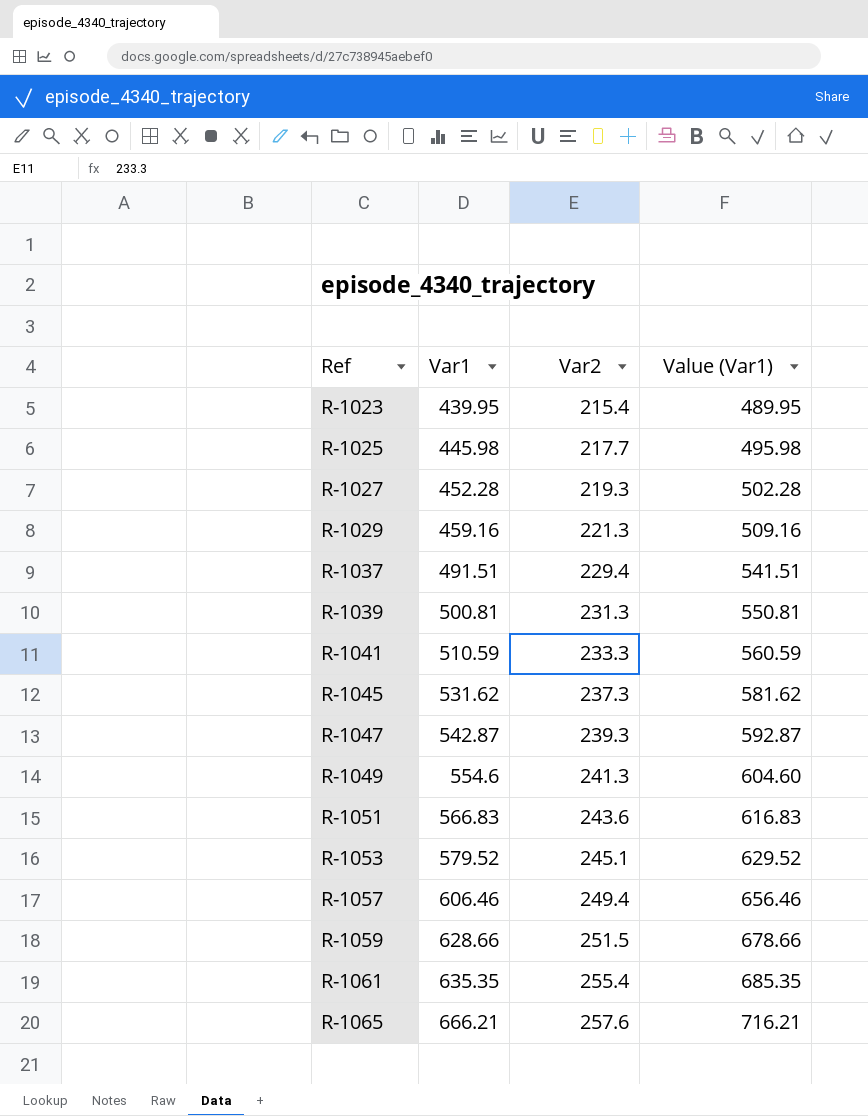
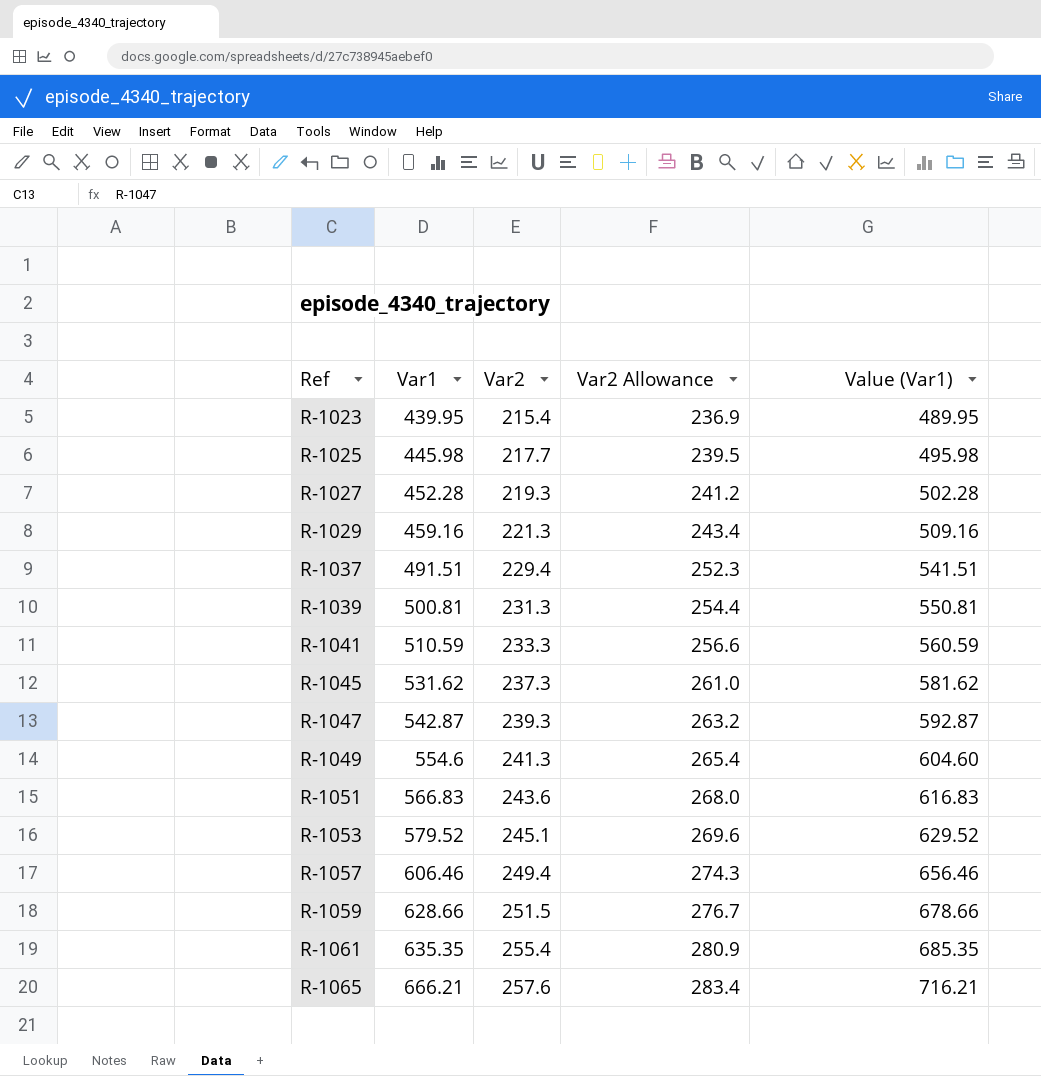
column Var2 Allowance | formula: none -> [Var2] * 1.1

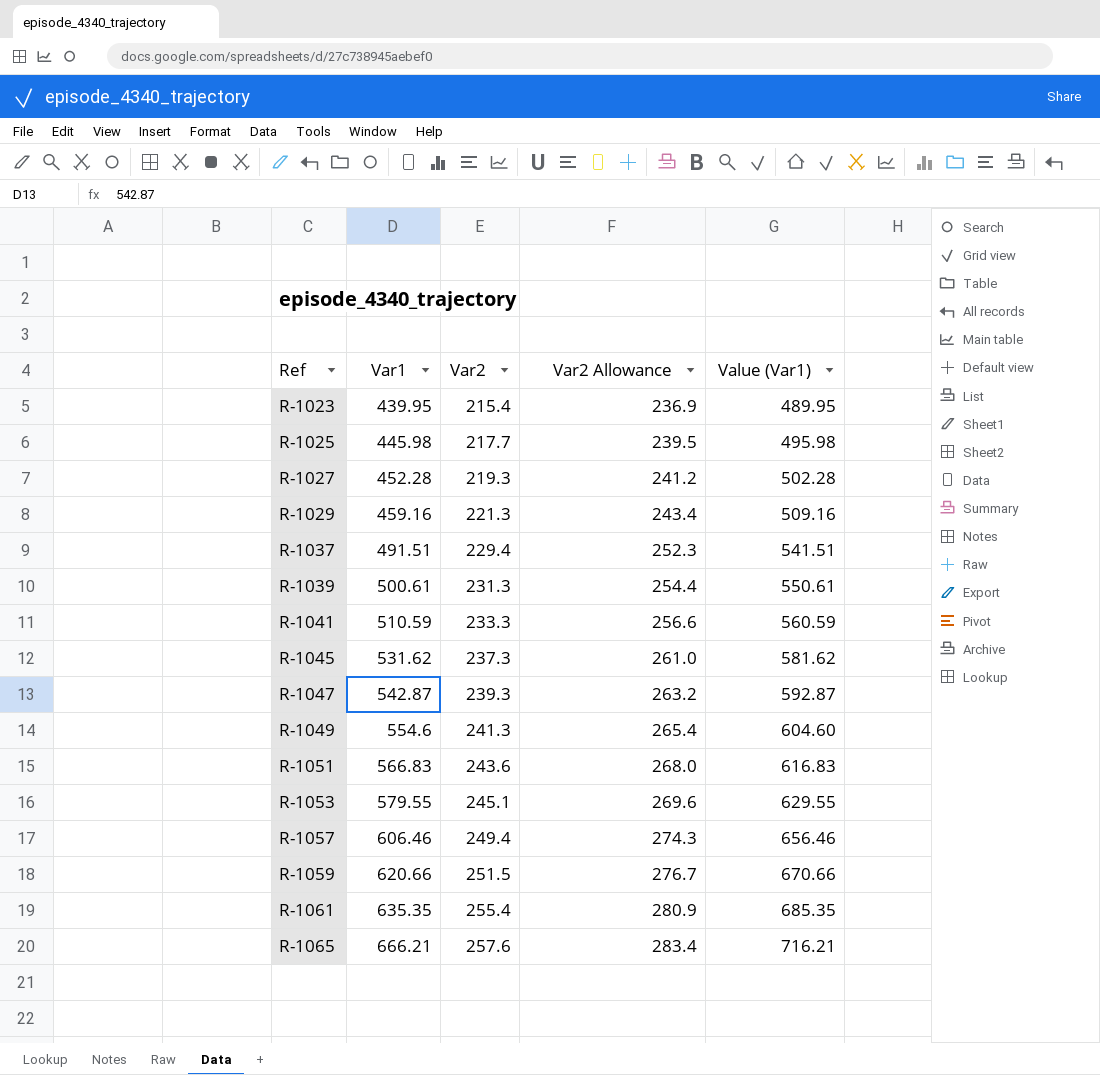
R-1039 | Var1: 500.81 -> 500.61
R-1039 | Value (Var1): 550.81 -> 550.61
R-1053 | Var1: 579.52 -> 579.55
R-1053 | Value (Var1): 629.52 -> 629.55
R-1059 | Var1: 628.66 -> 620.66
R-1059 | Value (Var1): 678.66 -> 670.66

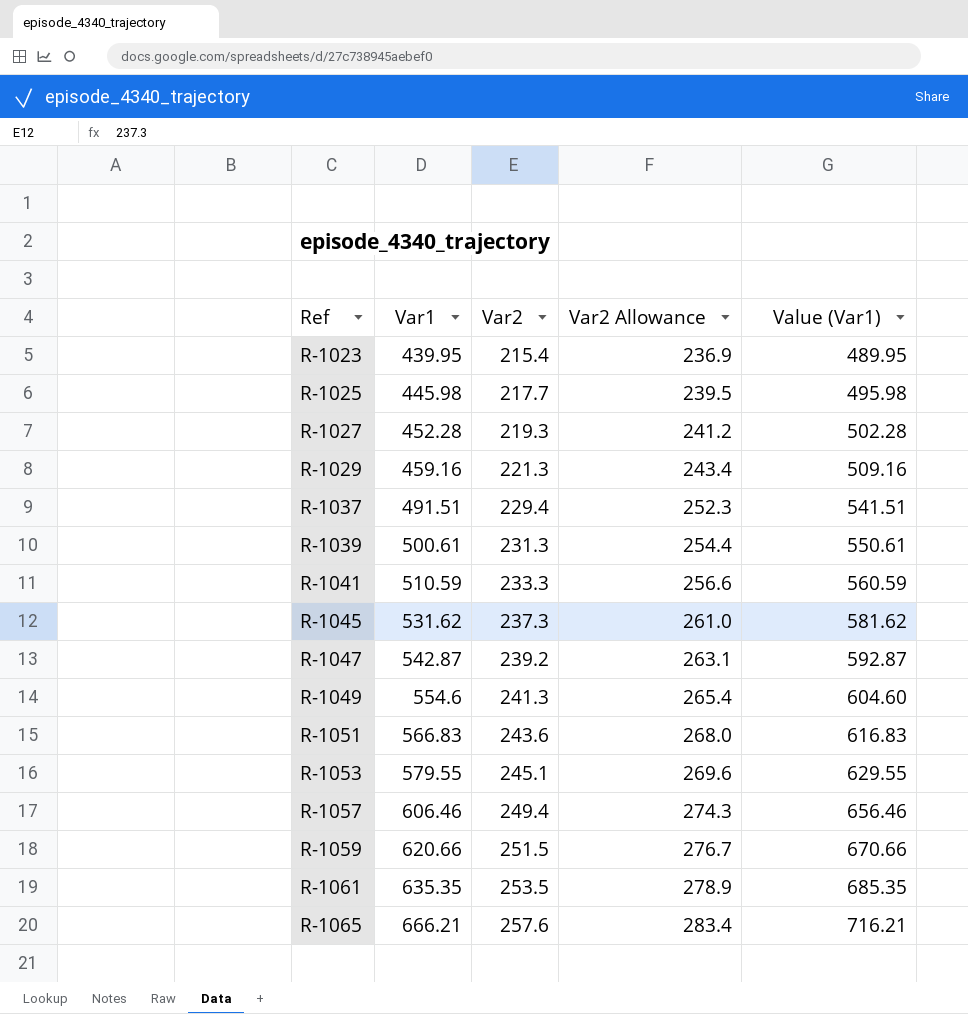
R-1047 | Var2: 239.3 -> 239.2
R-1047 | Var2 Allowance: 263.2 -> 263.1
R-1061 | Var2: 255.4 -> 253.5
R-1061 | Var2 Allowance: 280.9 -> 278.9

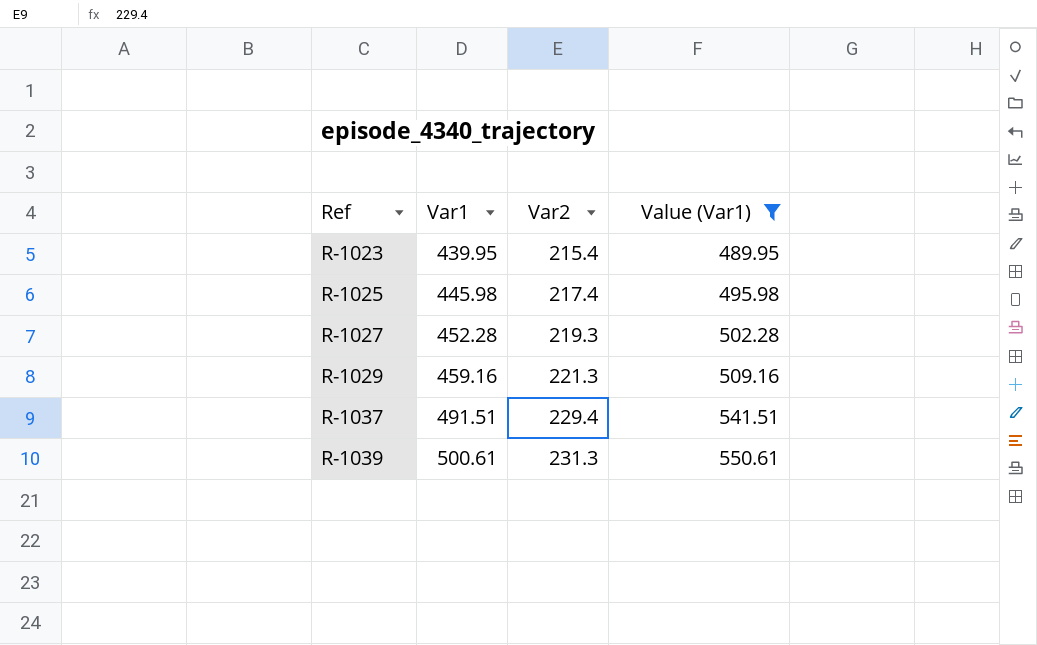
filter: none -> Value (Var1) <= 550.61
column Var2 Allowance | formula: [Var2] * 1.1 -> none
R-1025 | Var2: 217.7 -> 217.4

